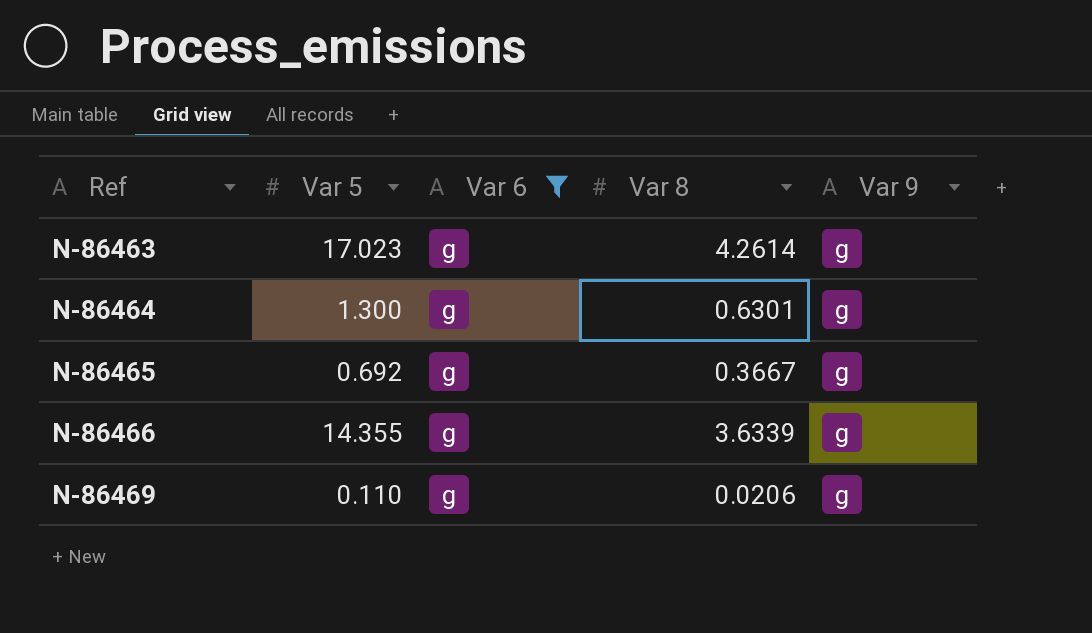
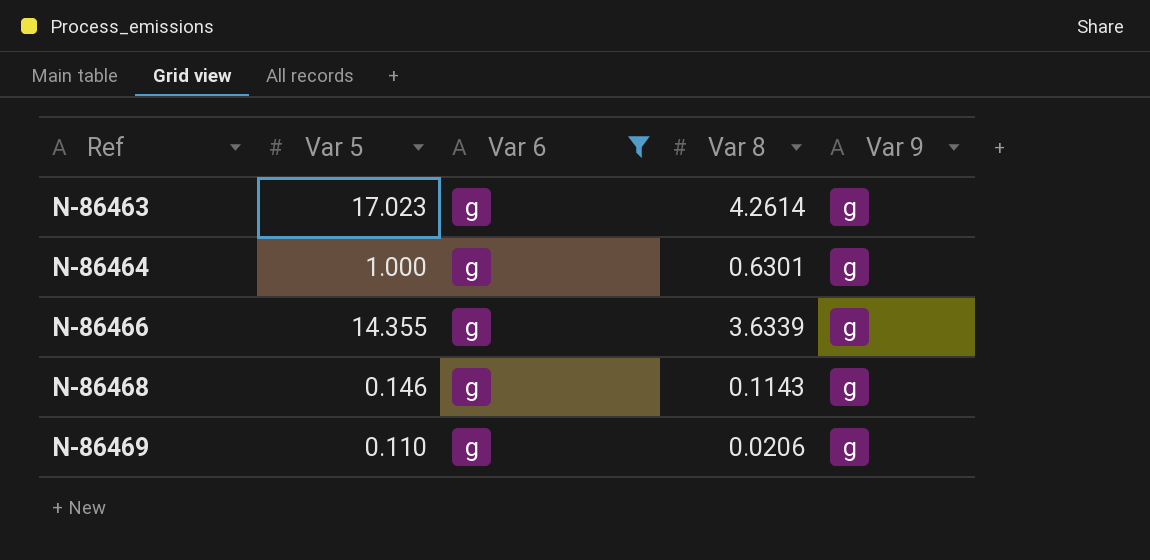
row N-86465: 0.692 | g | 0.3667 | g -> none
N-86464 | Var 5: 1.300 -> 1.000
row N-86468: none -> 0.146 | g | 0.1143 | g

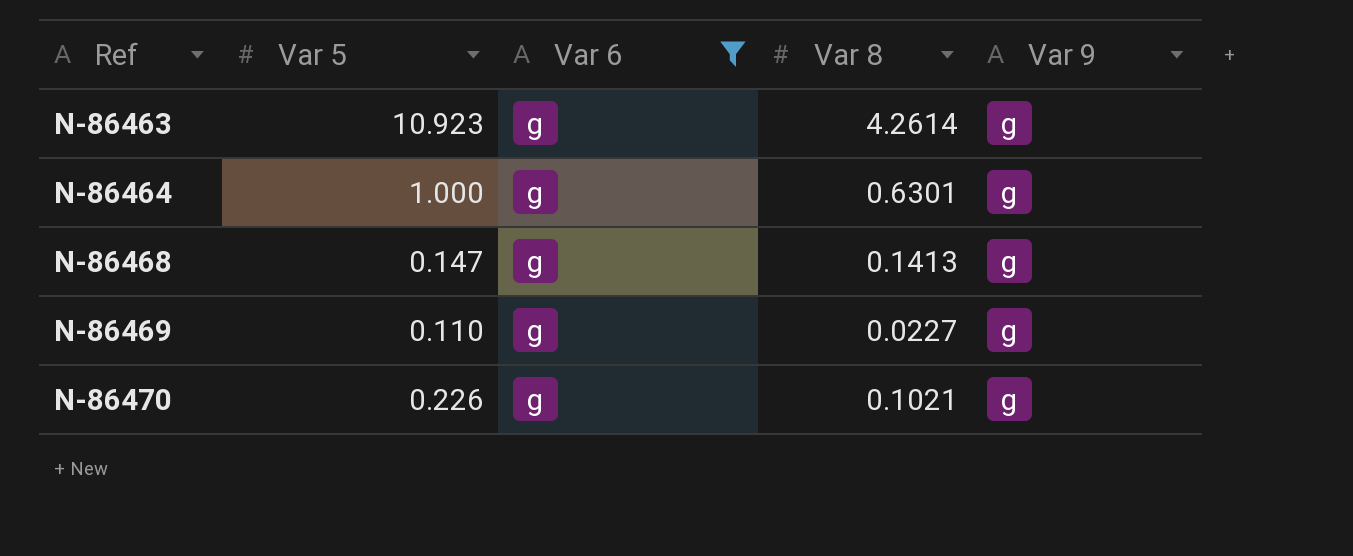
row N-86466: 14.355 | g | 3.6339 | g -> none
N-86463 | Var 5: 17.023 -> 10.923
N-86468 | Var 5: 0.146 -> 0.147
N-86468 | Var 8: 0.1143 -> 0.1413
N-86469 | Var 8: 0.0206 -> 0.0227
row N-86470: none -> 0.226 | g | 0.1021 | g

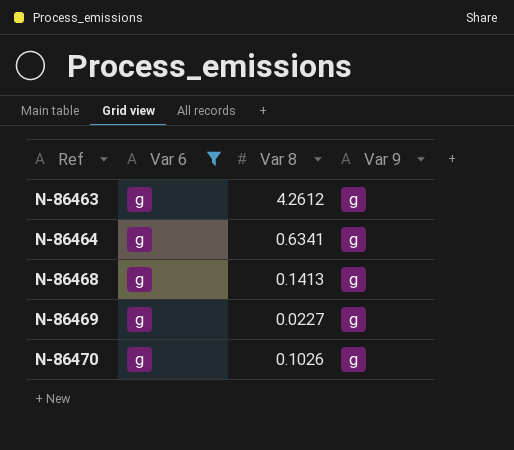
column Var 5 | position: 2 -> none
N-86463 | Var 8: 4.2614 -> 4.2612
N-86464 | Var 8: 0.6301 -> 0.6341
N-86470 | Var 8: 0.1021 -> 0.1026

